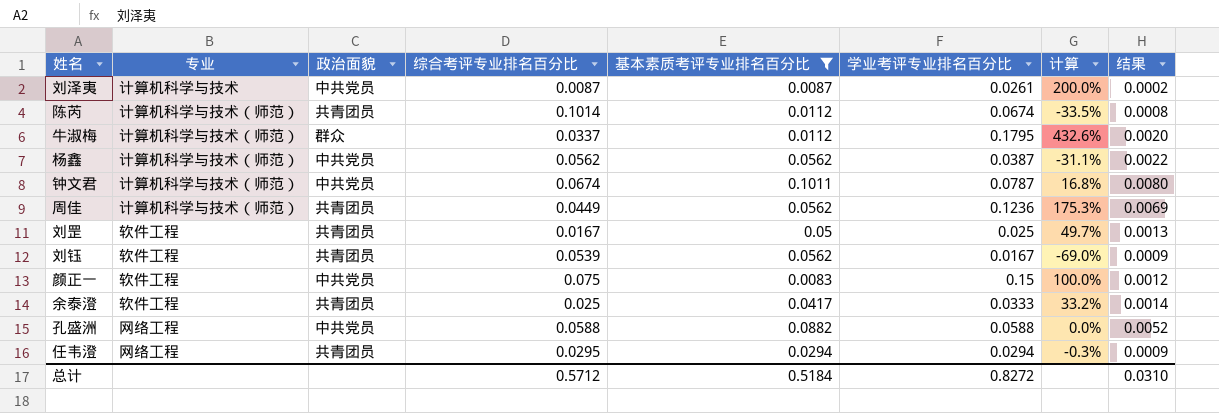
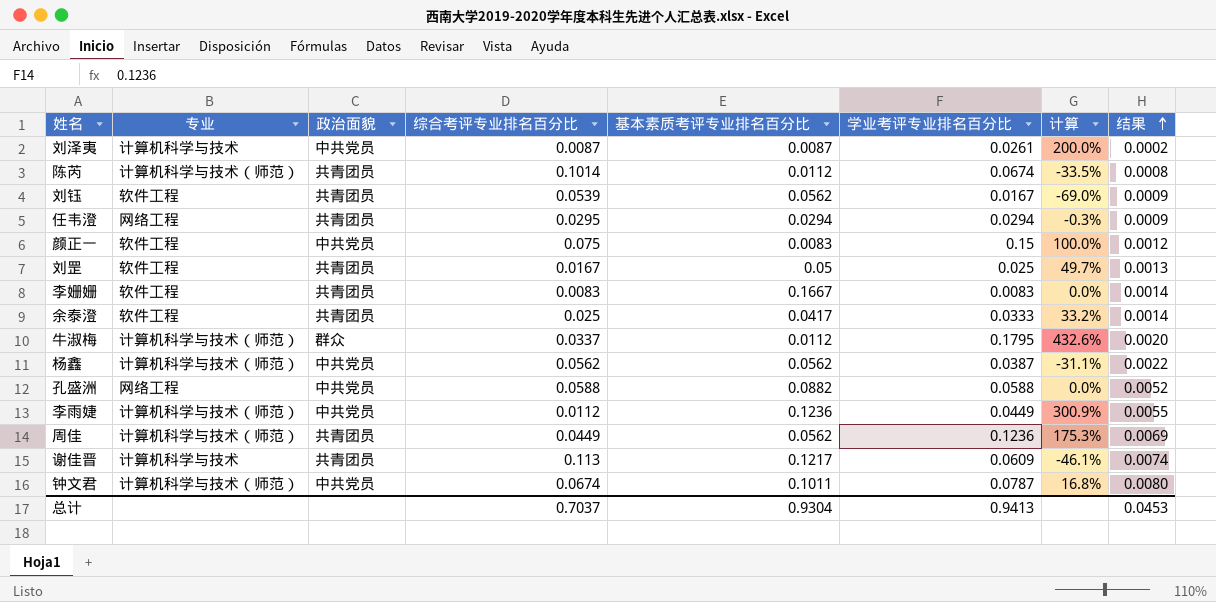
filter: 基本素质考评专业排名百分比 <= 0.1011 -> none
row order: none -> 结果 ascending
总计 | 综合考评专业排名百分比: 0.5712 -> 0.7037
总计 | 基本素质考评专业排名百分比: 0.5184 -> 0.9304
总计 | 学业考评专业排名百分比: 0.8272 -> 0.9413
总计 | 结果: 0.0310 -> 0.0453

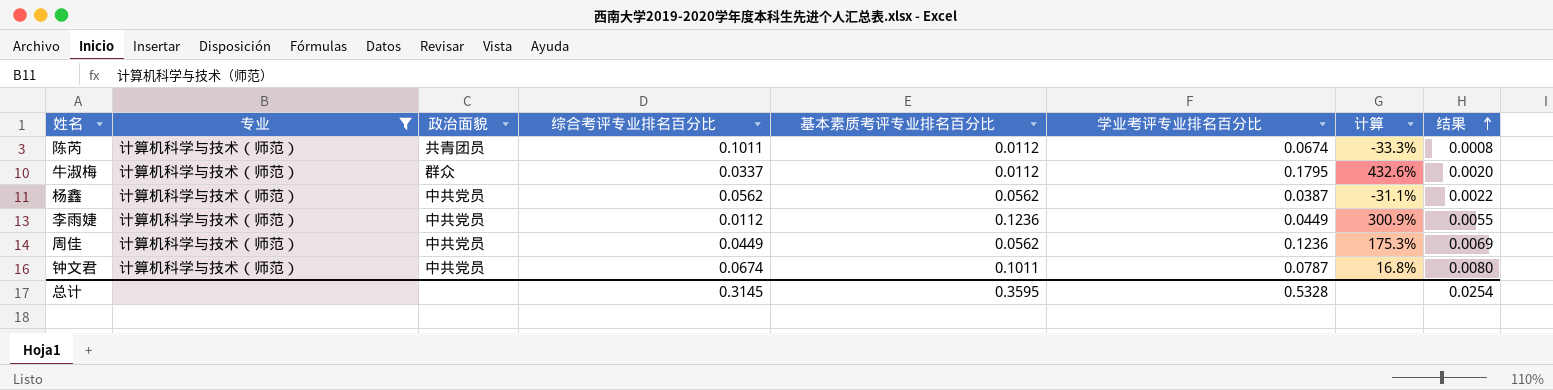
filter: none -> 专业 = 计算机科学与技术（师范）
陈芮 | 综合考评专业排名百分比: 0.1014 -> 0.1011
陈芮 | 计算: -33.5% -> -33.3%
周佳 | 政治面貌: 共青团员 -> 中共党员
总计 | 综合考评专业排名百分比: 0.7037 -> 0.3145
总计 | 基本素质考评专业排名百分比: 0.9304 -> 0.3595
总计 | 学业考评专业排名百分比: 0.9413 -> 0.5328
总计 | 结果: 0.0453 -> 0.0254

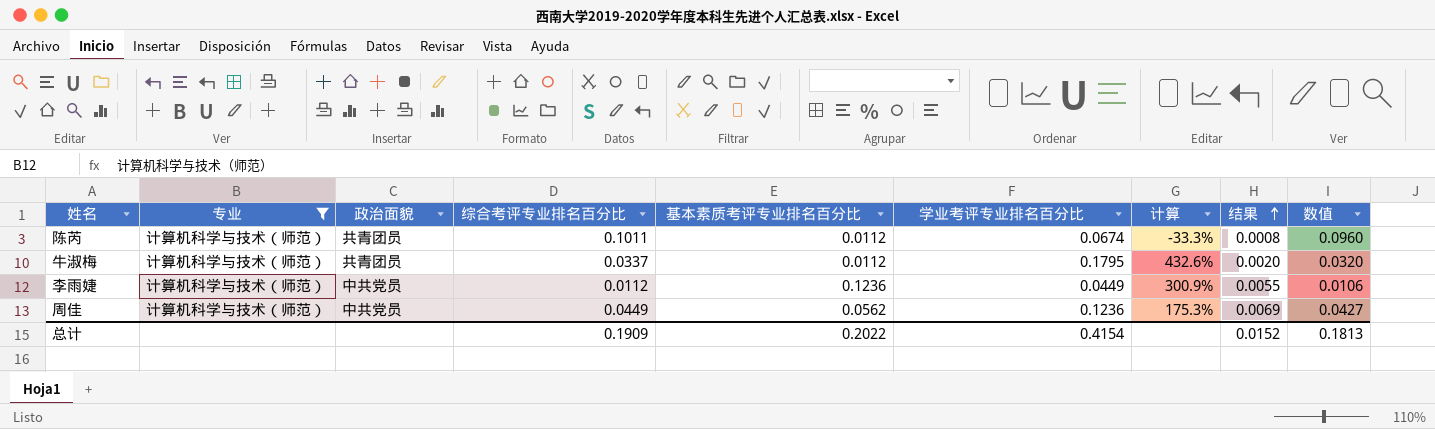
column 数值 | formula: none -> [综合考评专业排名百分比] * 0.95
row 杨鑫: 计算机科学与技术（师范） | 中共党员 | 0.0562 | 0.0562 | 0.0387 | -31.1% | 0.0022 -> none
row 钟文君: 计算机科学与技术（师范） | 中共党员 | 0.0674 | 0.1011 | 0.0787 | 16.8% | 0.0080 -> none
牛淑梅 | 政治面貌: 群众 -> 共青团员
总计 | 综合考评专业排名百分比: 0.3145 -> 0.1909
总计 | 基本素质考评专业排名百分比: 0.3595 -> 0.2022
总计 | 学业考评专业排名百分比: 0.5328 -> 0.4154
总计 | 结果: 0.0254 -> 0.0152

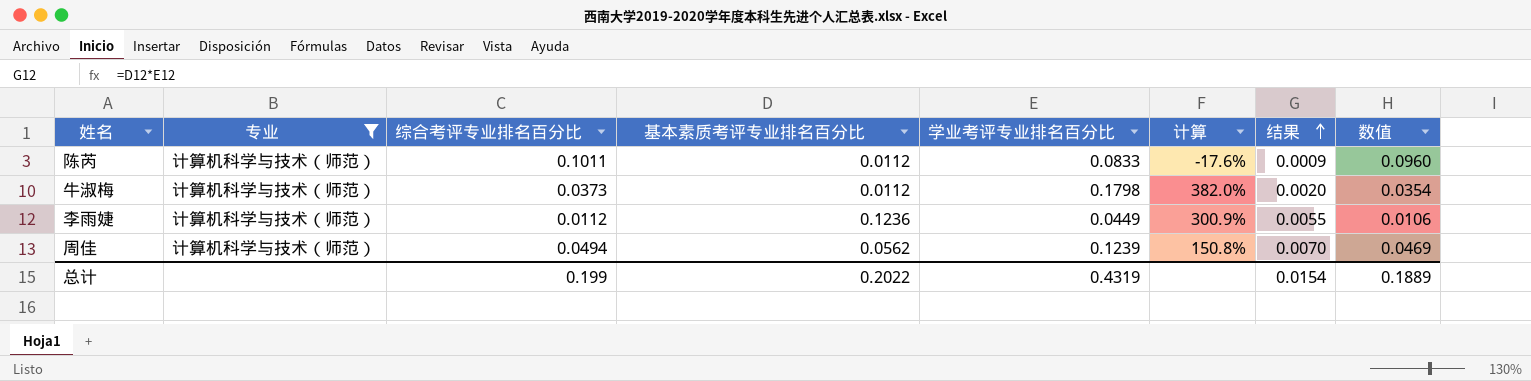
column 政治面貌 | position: 3 -> none
陈芮 | 学业考评专业排名百分比: 0.0674 -> 0.0833
陈芮 | 计算: -33.3% -> -17.6%
陈芮 | 结果: 0.0008 -> 0.0009
牛淑梅 | 综合考评专业排名百分比: 0.0337 -> 0.0373
牛淑梅 | 学业考评专业排名百分比: 0.1795 -> 0.1798
牛淑梅 | 计算: 432.6% -> 382.0%
牛淑梅 | 数值: 0.0320 -> 0.0354
周佳 | 综合考评专业排名百分比: 0.0449 -> 0.0494
周佳 | 学业考评专业排名百分比: 0.1236 -> 0.1239
周佳 | 计算: 175.3% -> 150.8%
周佳 | 结果: 0.0069 -> 0.0070
周佳 | 数值: 0.0427 -> 0.0469
总计 | 综合考评专业排名百分比: 0.1909 -> 0.199
总计 | 学业考评专业排名百分比: 0.4154 -> 0.4319
总计 | 结果: 0.0152 -> 0.0154
总计 | 数值: 0.1813 -> 0.1889

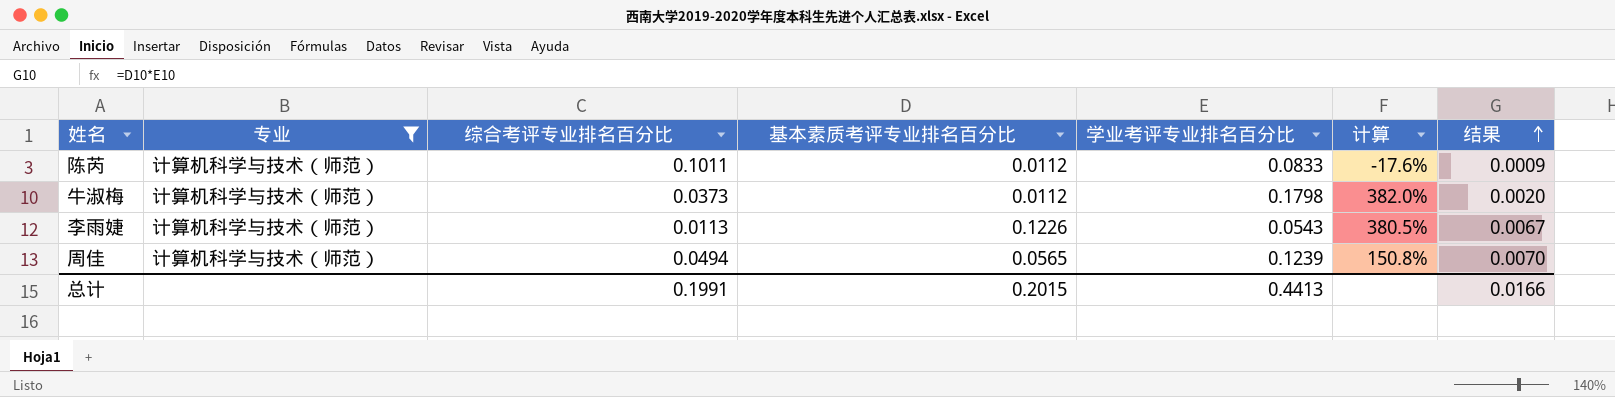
column 数值 | formula: [综合考评专业排名百分比] * 0.95 -> none
李雨婕 | 综合考评专业排名百分比: 0.0112 -> 0.0113
李雨婕 | 基本素质考评专业排名百分比: 0.1236 -> 0.1226
李雨婕 | 学业考评专业排名百分比: 0.0449 -> 0.0543
李雨婕 | 计算: 300.9% -> 380.5%
李雨婕 | 结果: 0.0055 -> 0.0067
周佳 | 基本素质考评专业排名百分比: 0.0562 -> 0.0565
总计 | 综合考评专业排名百分比: 0.199 -> 0.1991
总计 | 基本素质考评专业排名百分比: 0.2022 -> 0.2015
总计 | 学业考评专业排名百分比: 0.4319 -> 0.4413
总计 | 结果: 0.0154 -> 0.0166

